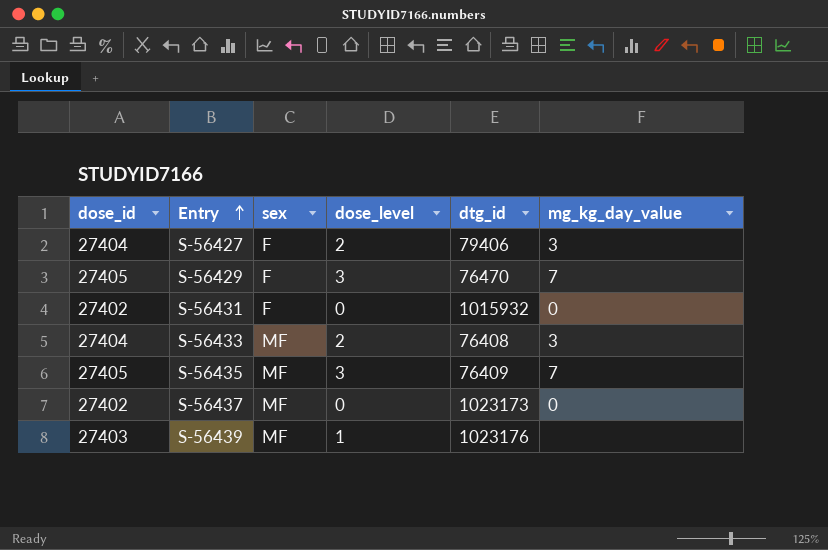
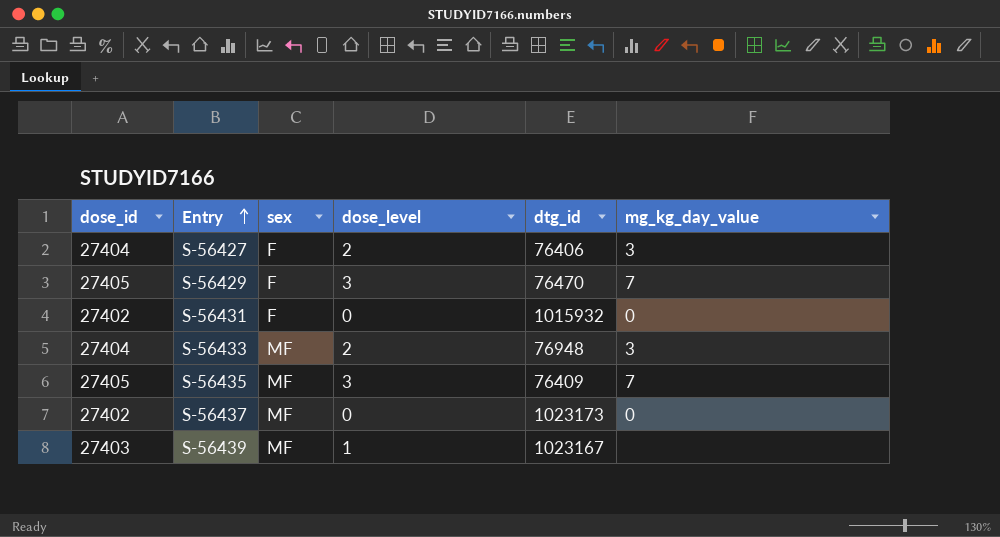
S-56427 | dtg_id: 79406 -> 76406
S-56433 | dtg_id: 76408 -> 76948
S-56439 | dtg_id: 1023176 -> 1023167

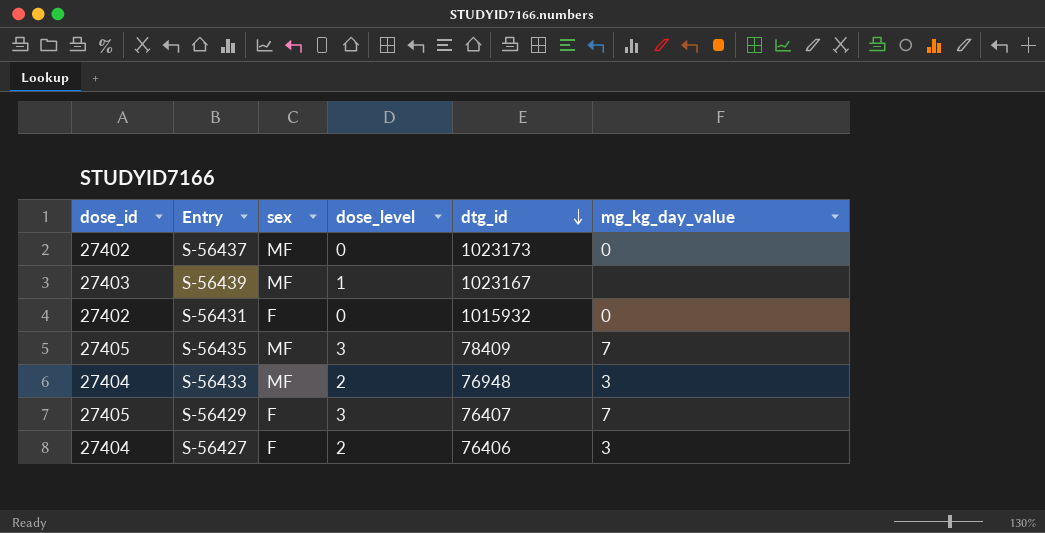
row order: Entry ascending -> dtg_id descending
S-56435 | dtg_id: 76409 -> 78409
S-56429 | dtg_id: 76470 -> 76407

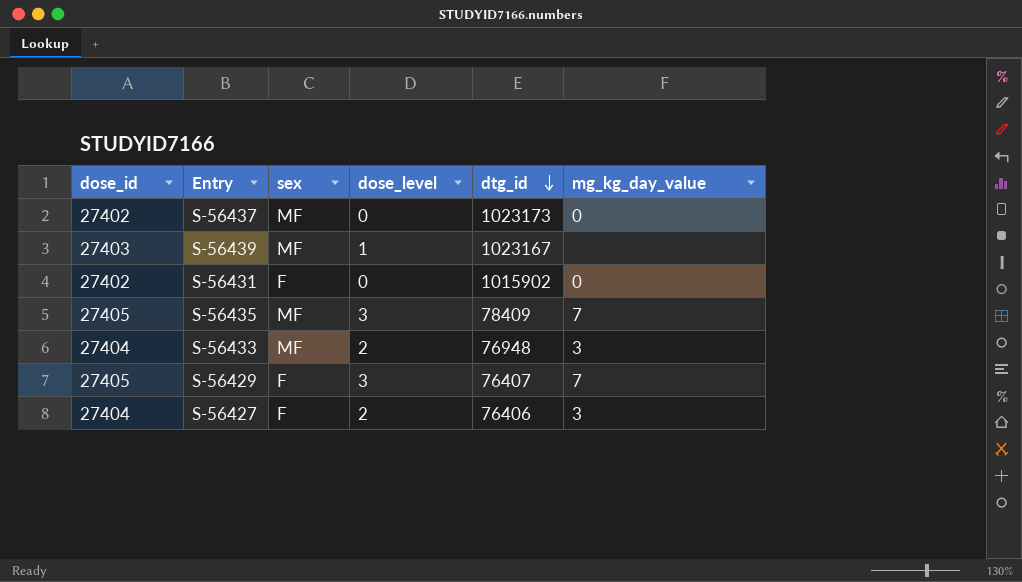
S-56431 | dtg_id: 1015932 -> 1015902

